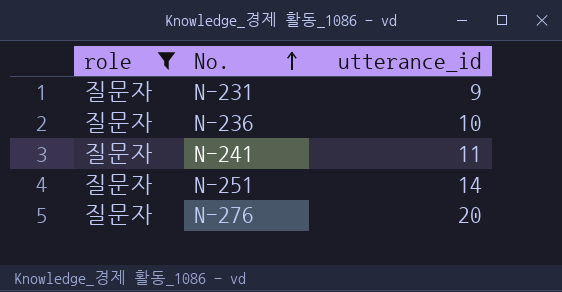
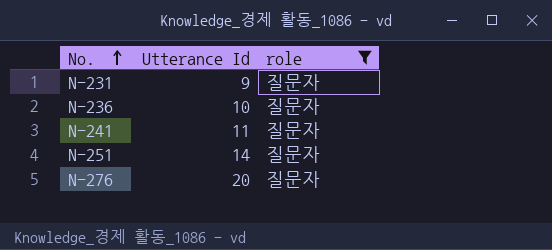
column name: utterance_id -> Utterance Id
column role | position: 1 -> 3

